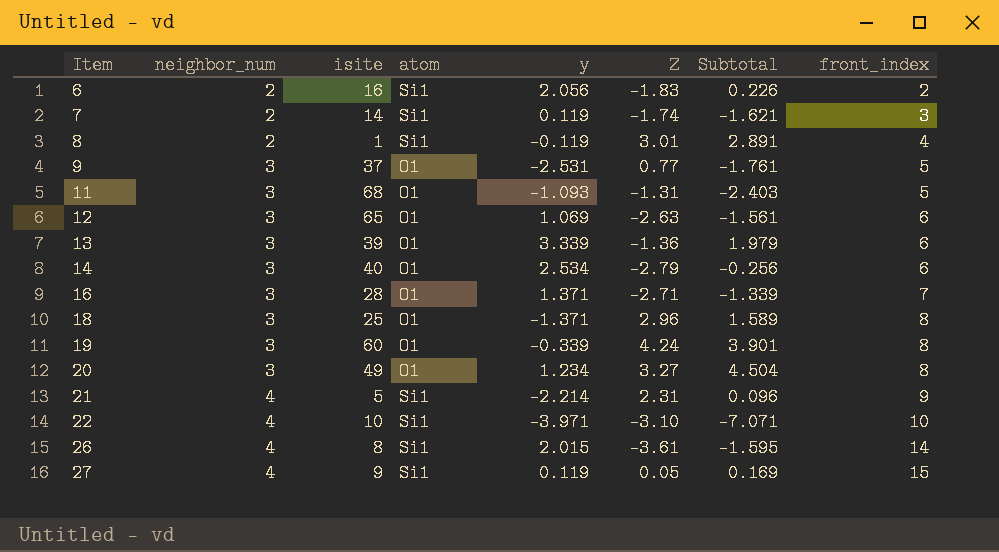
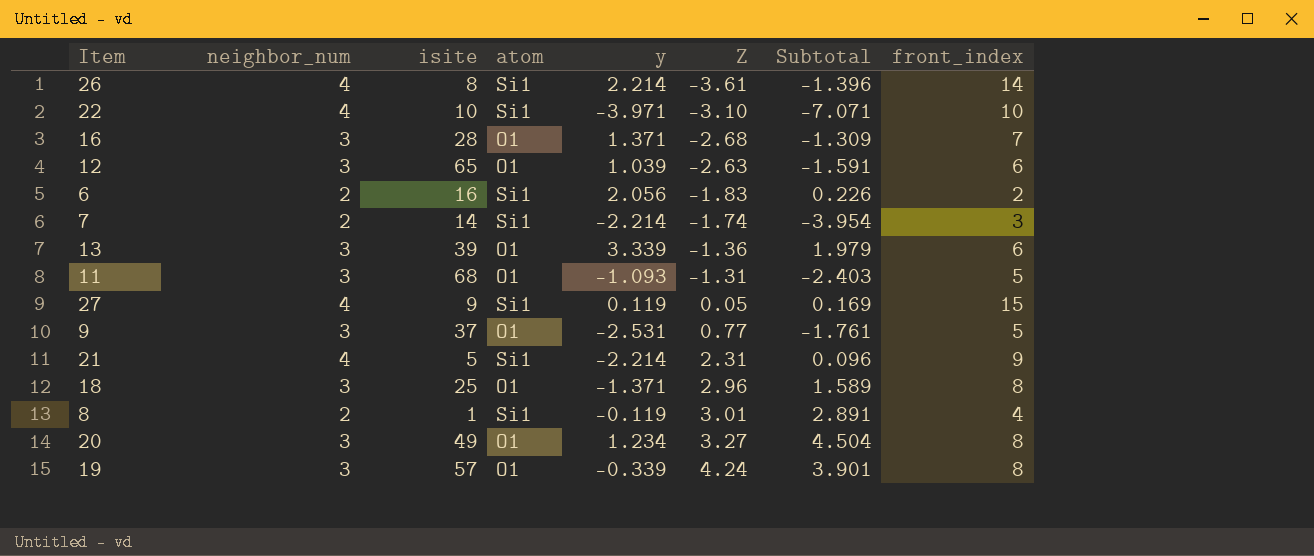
row order: Item ascending -> Z ascending
row 14: 3 | 40 | O1 | 2.534 | -2.79 | -0.256 | 6 -> none
26 | y: 2.015 -> 2.214
26 | Subtotal: -1.595 -> -1.396
16 | Z: -2.71 -> -2.68
16 | Subtotal: -1.339 -> -1.309
12 | y: 1.069 -> 1.039
12 | Subtotal: -1.561 -> -1.591
7 | y: 0.119 -> -2.214
7 | Subtotal: -1.621 -> -3.954
19 | isite: 60 -> 57

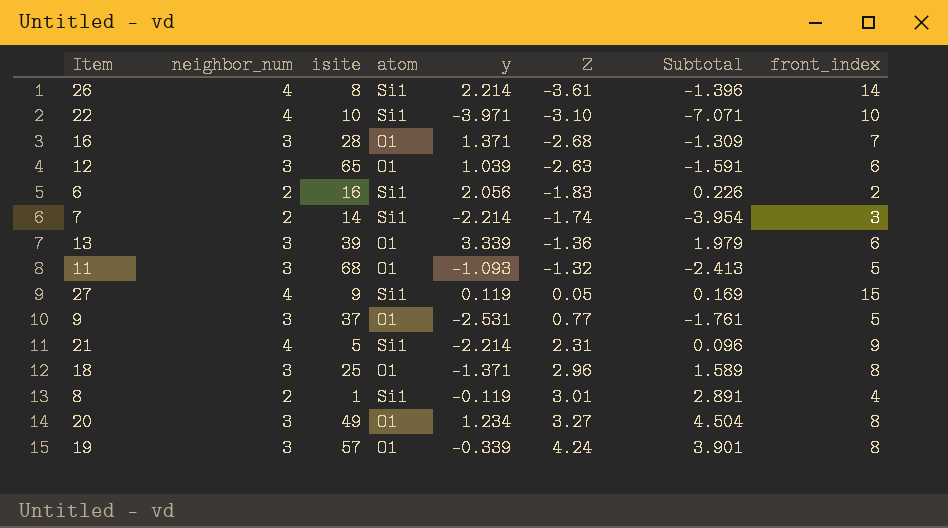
11 | Z: -1.31 -> -1.32
11 | Subtotal: -2.403 -> -2.413

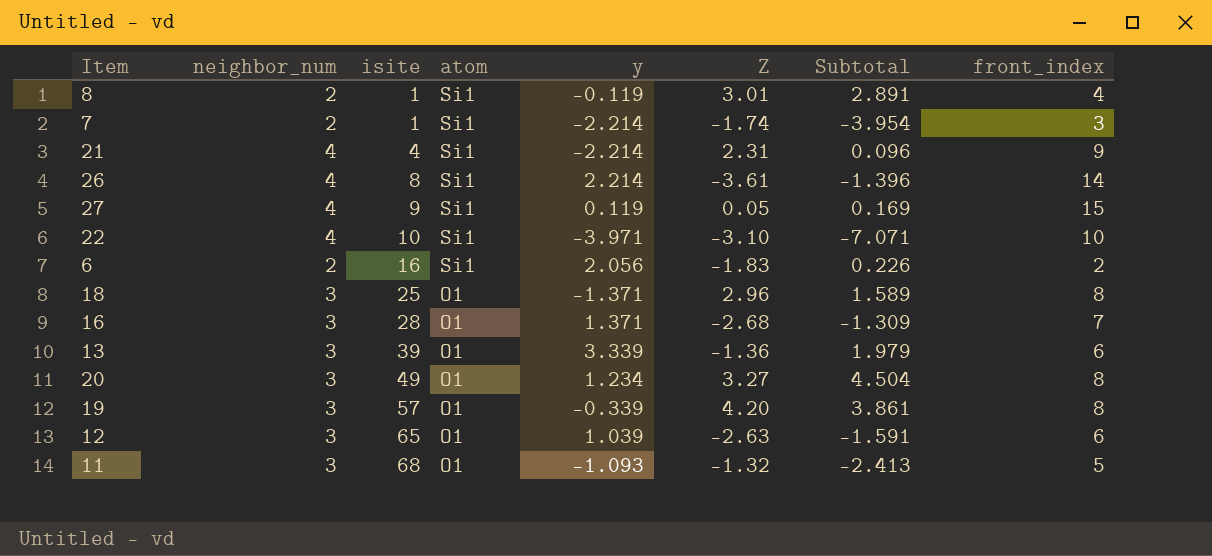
row order: Z ascending -> isite ascending
row 9: 3 | 37 | O1 | -2.531 | 0.77 | -1.761 | 5 -> none
7 | isite: 14 -> 1
21 | isite: 5 -> 4
19 | Z: 4.24 -> 4.20
19 | Subtotal: 3.901 -> 3.861

